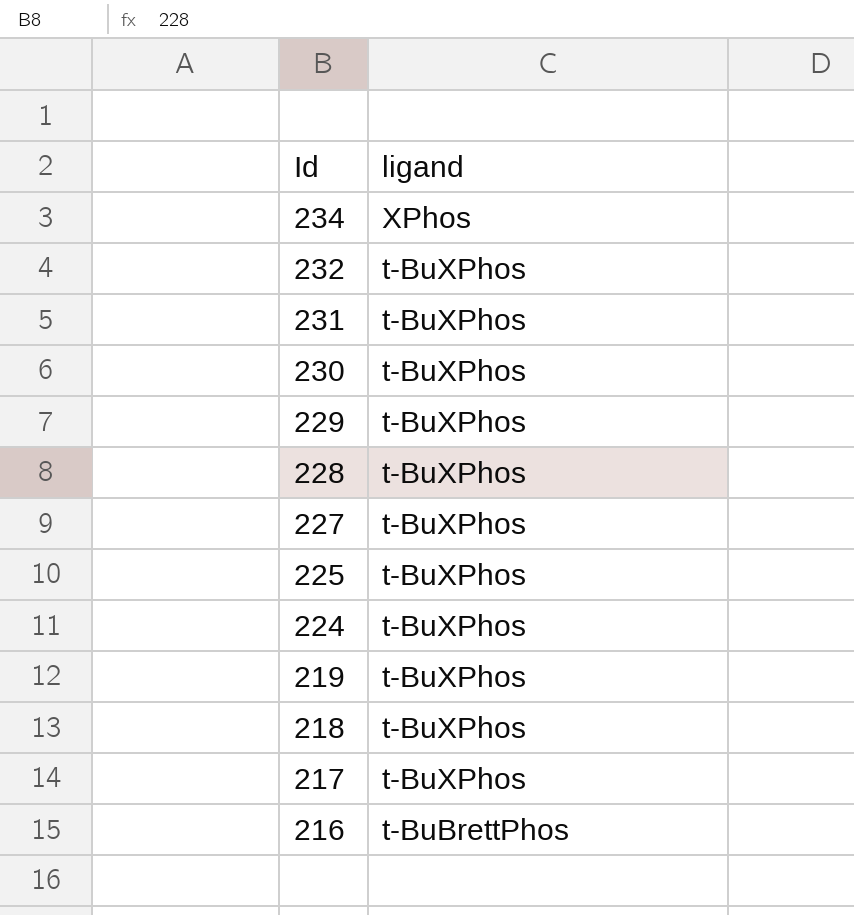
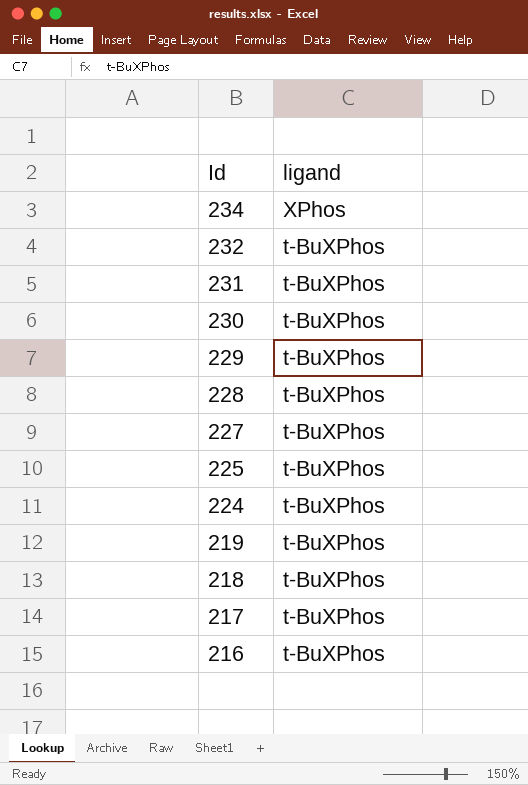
216 | ligand: t-BuBrettPhos -> t-BuXPhos

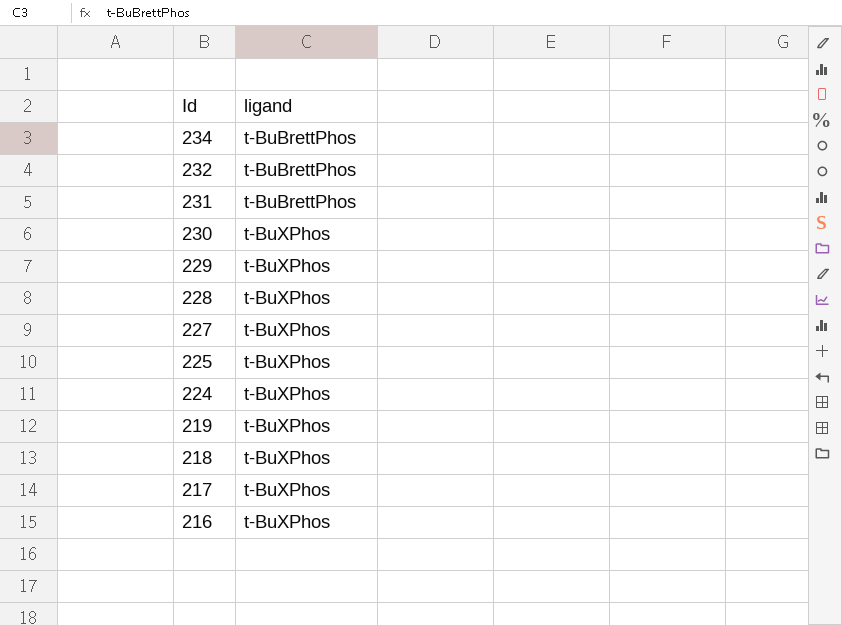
234 | ligand: XPhos -> t-BuBrettPhos
232 | ligand: t-BuXPhos -> t-BuBrettPhos
231 | ligand: t-BuXPhos -> t-BuBrettPhos

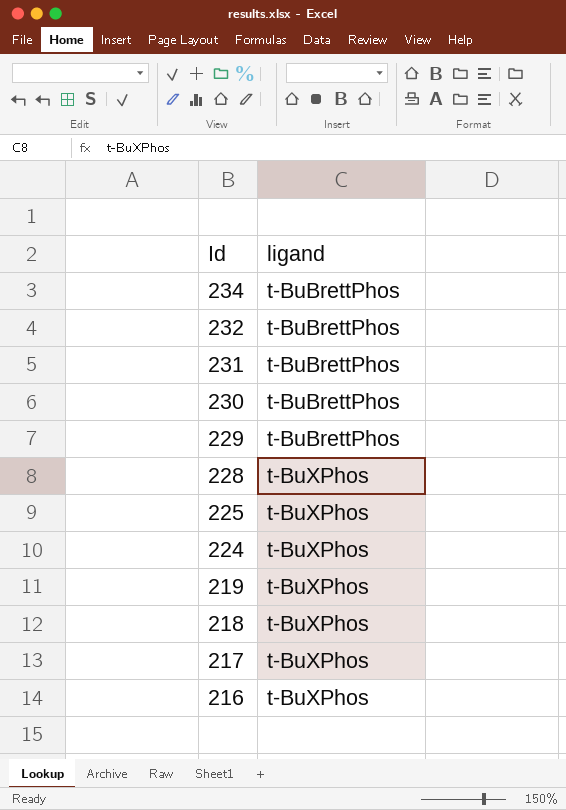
row 227: t-BuXPhos -> none
230 | ligand: t-BuXPhos -> t-BuBrettPhos
229 | ligand: t-BuXPhos -> t-BuBrettPhos

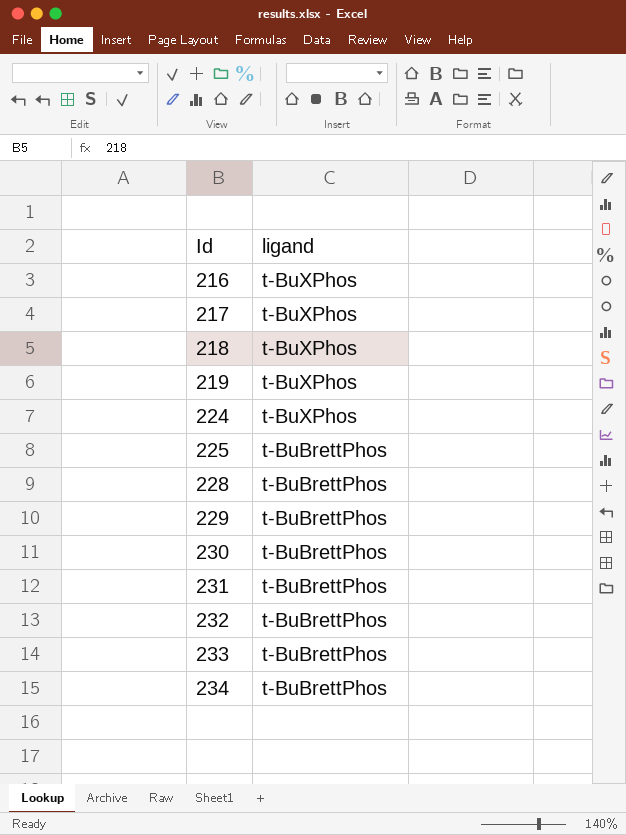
row order: Id descending -> Id ascending
225 | ligand: t-BuXPhos -> t-BuBrettPhos
228 | ligand: t-BuXPhos -> t-BuBrettPhos
row 233: none -> t-BuBrettPhos

